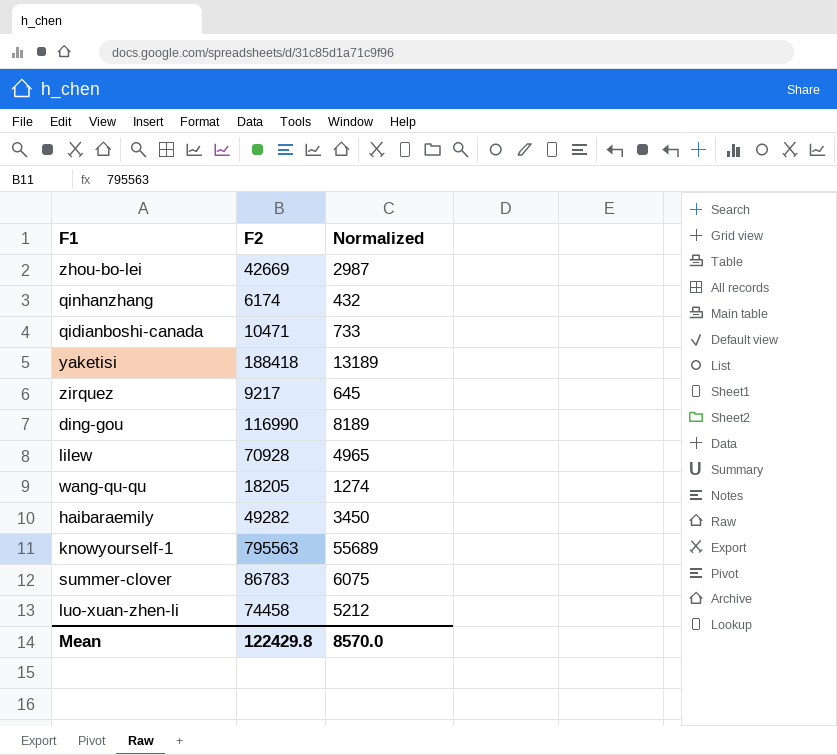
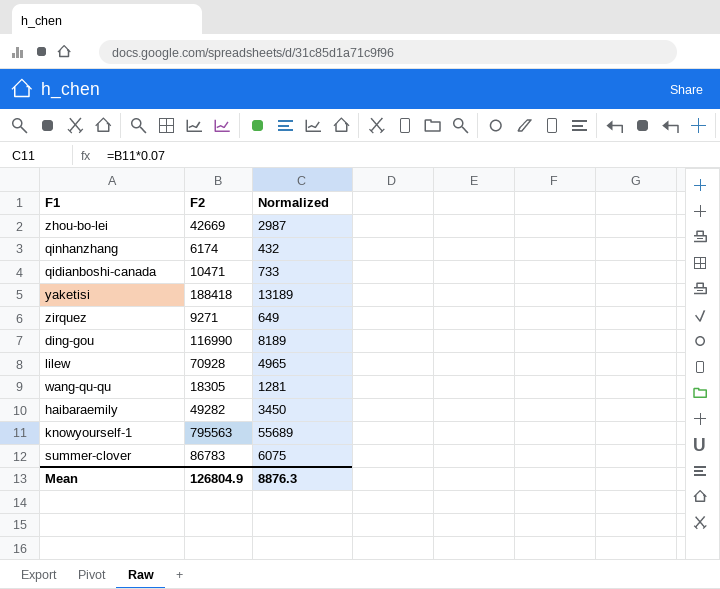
row luo-xuan-zhen-li: 74458 | 5212 -> none
zirquez | F2: 9217 -> 9271
zirquez | Normalized: 645 -> 649
wang-qu-qu | F2: 18205 -> 18305
wang-qu-qu | Normalized: 1274 -> 1281
Mean | F2: 122429.8 -> 126804.9
Mean | Normalized: 8570.0 -> 8876.3

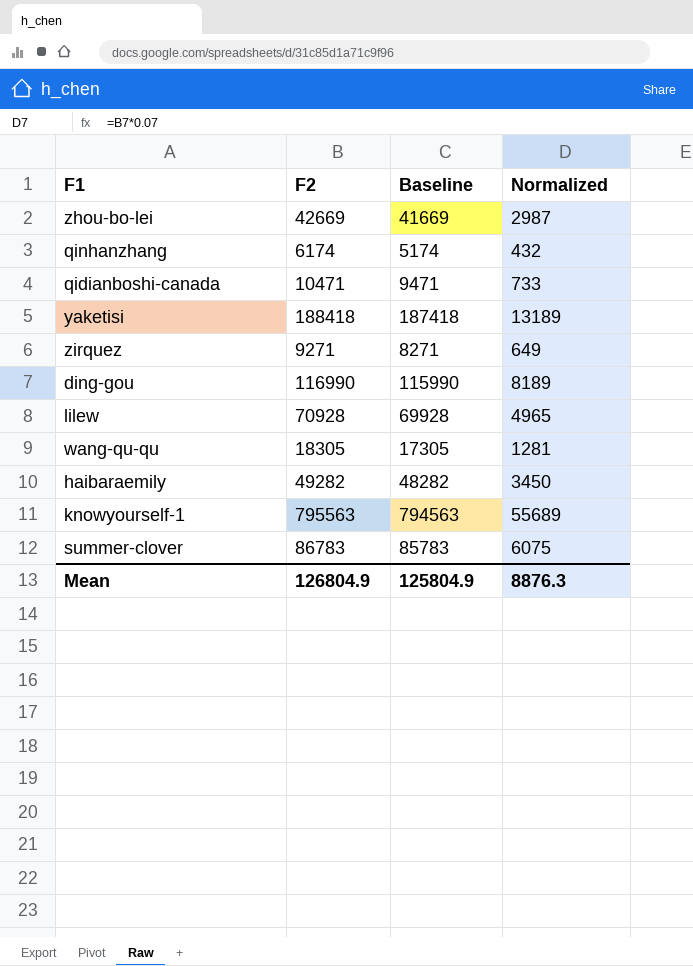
column Baseline | formula: none -> [F2] - 1000

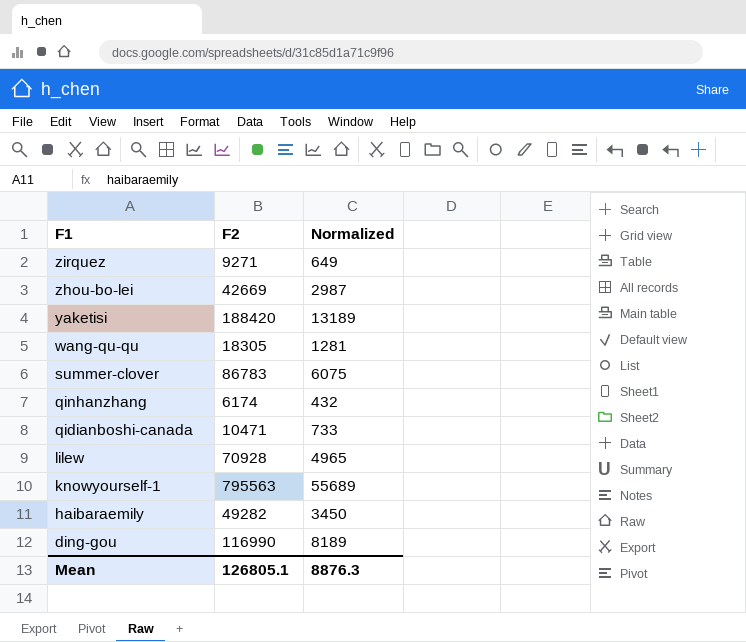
row order: none -> F1 descending
column Baseline | formula: [F2] - 1000 -> none
yaketisi | F2: 188418 -> 188420
Mean | F2: 126804.9 -> 126805.1

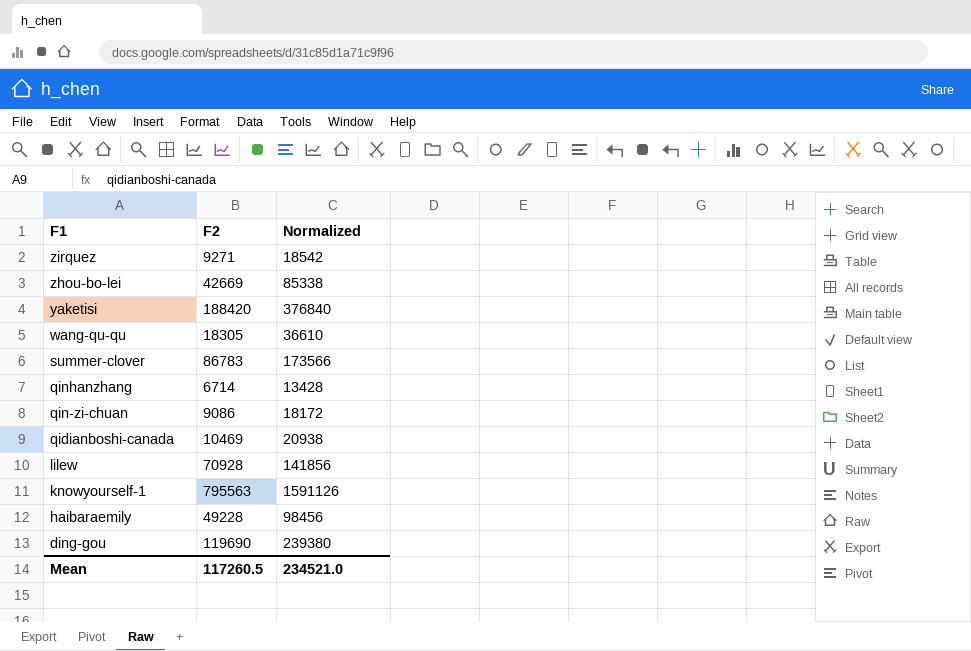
column Normalized | formula: [F2] * 0.07 -> [F2] * 2
qinhanzhang | F2: 6174 -> 6714
row qin-zi-chuan: none -> 9086 | 18172
qidianboshi-canada | F2: 10471 -> 10469
haibaraemily | F2: 49282 -> 49228
ding-gou | F2: 116990 -> 119690
Mean | F2: 126805.1 -> 117260.5
Mean | Normalized: 8876.3 -> 234521.0

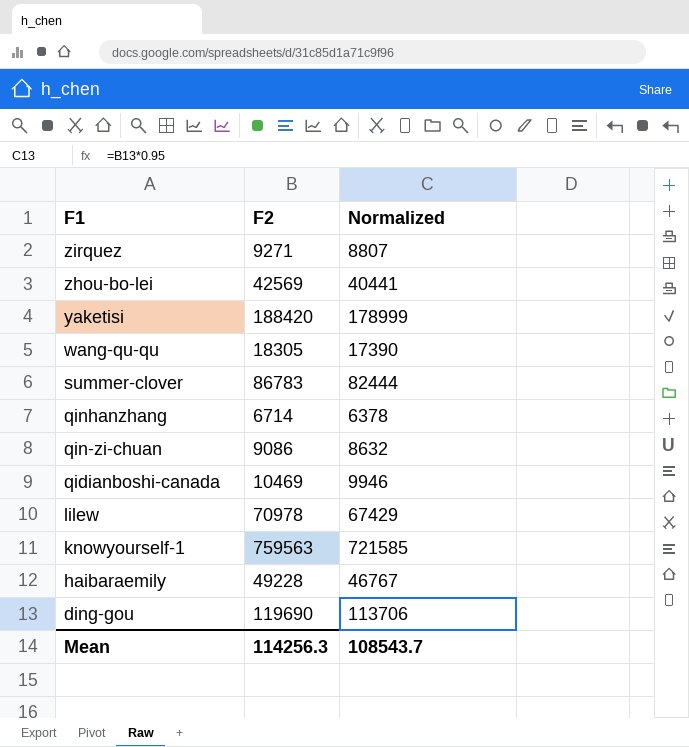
column Normalized | formula: [F2] * 2 -> [F2] * 0.95
zhou-bo-lei | F2: 42669 -> 42569
lilew | F2: 70928 -> 70978
knowyourself-1 | F2: 795563 -> 759563
Mean | F2: 117260.5 -> 114256.3
Mean | Normalized: 234521.0 -> 108543.7

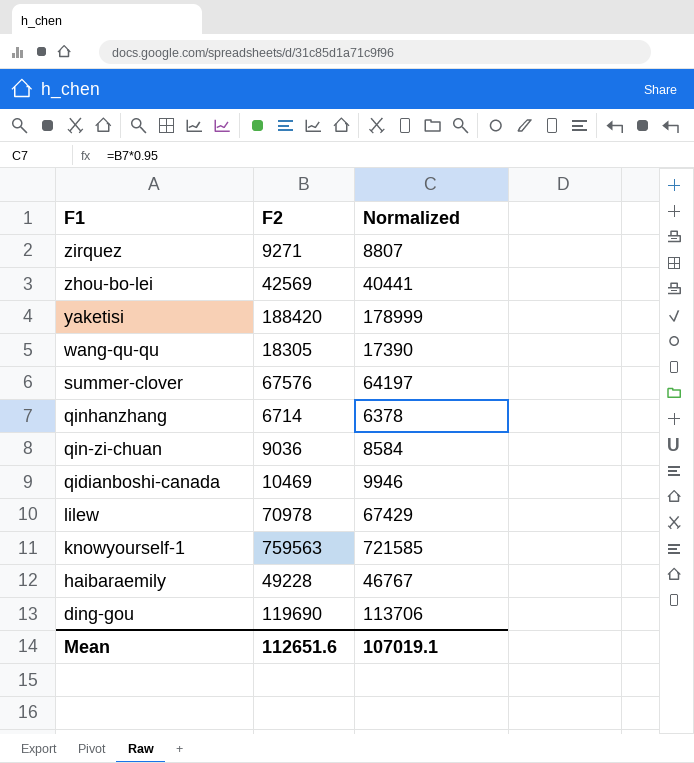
summer-clover | F2: 86783 -> 67576
summer-clover | Normalized: 82444 -> 64197
qin-zi-chuan | F2: 9086 -> 9036
qin-zi-chuan | Normalized: 8632 -> 8584
Mean | F2: 114256.3 -> 112651.6
Mean | Normalized: 108543.7 -> 107019.1

